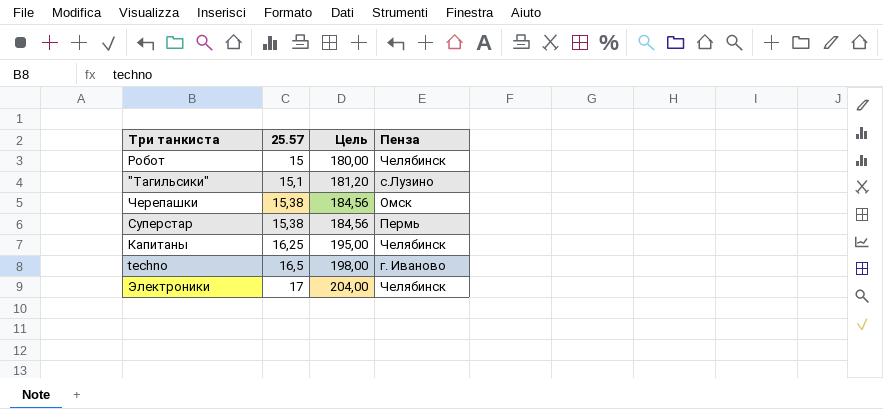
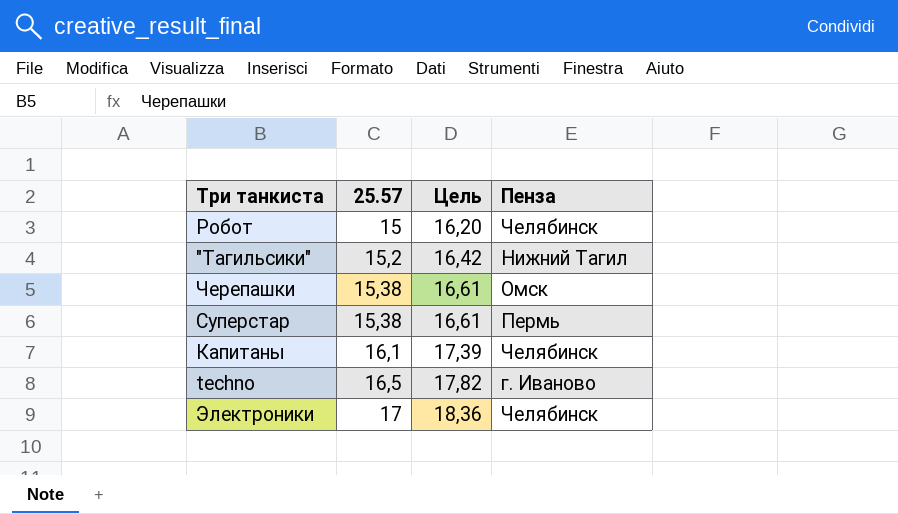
column Цель | formula: [25.57] * 12 -> [25.57] * 1,08
"Тагильсики" | 25.57: 15,1 -> 15,2
"Тагильсики" | Пенза: c.Лузино -> Нижний Тагил
Капитаны | 25.57: 16,25 -> 16,1

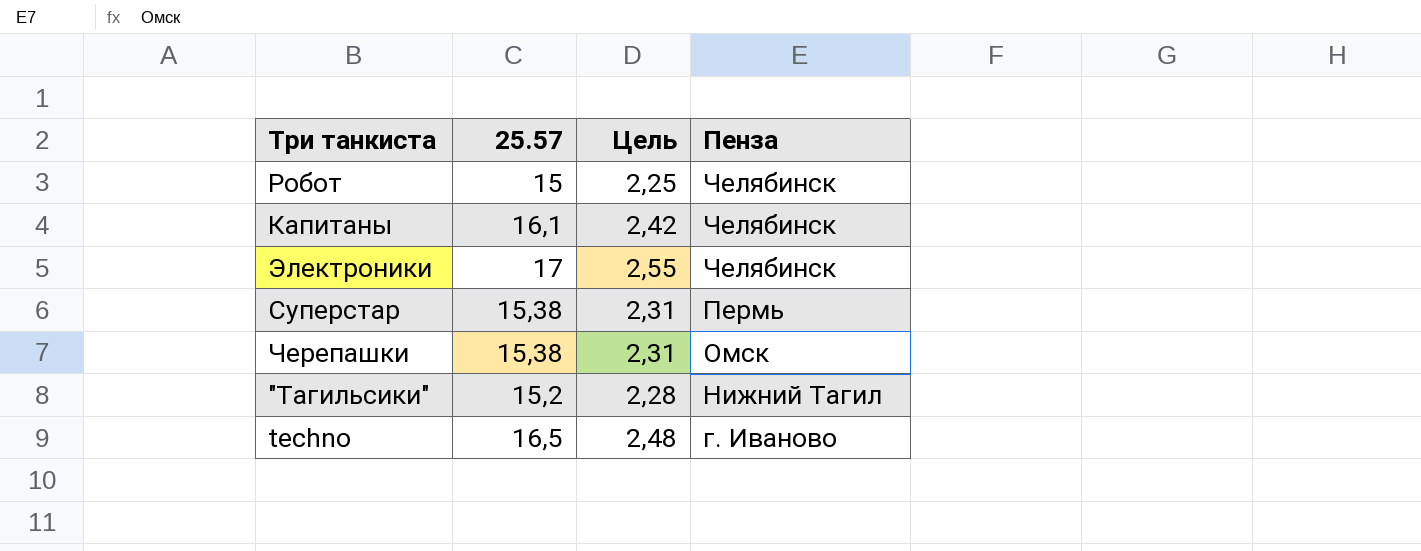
row order: 25.57 ascending -> Пенза descending
column Цель | formula: [25.57] * 1,08 -> [25.57] * 0,15

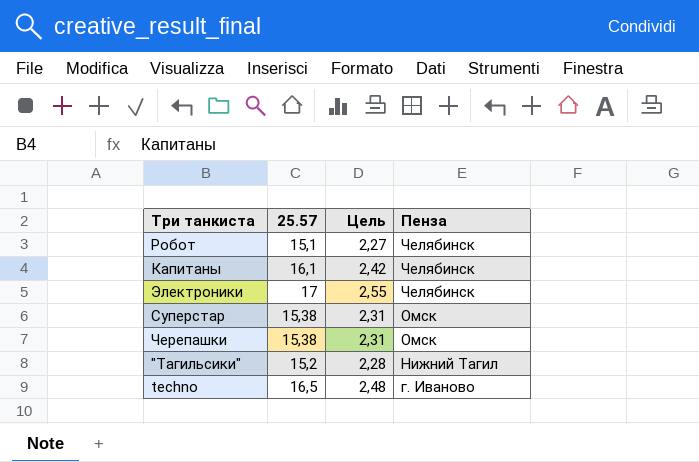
Робот | 25.57: 15 -> 15,1
Робот | Цель: 2,25 -> 2,27
Суперстар | Пенза: Пермь -> Омск

